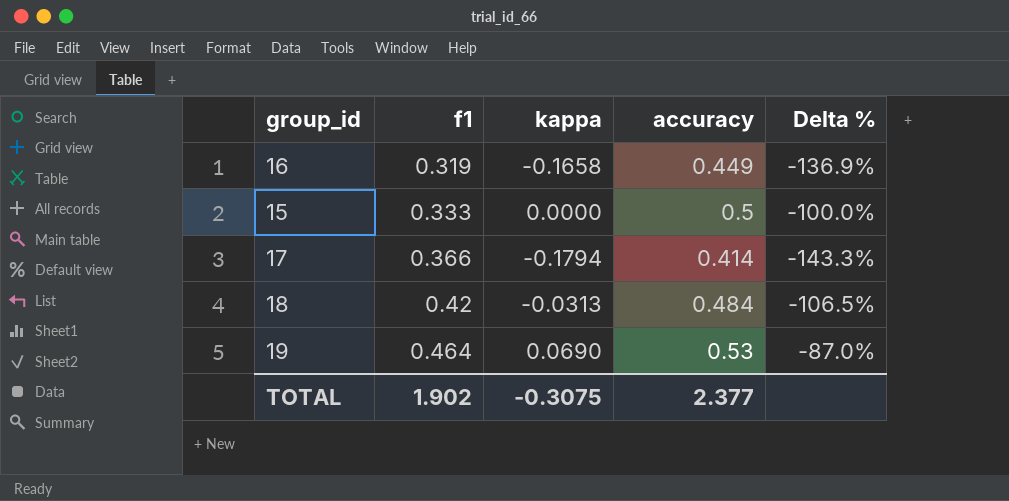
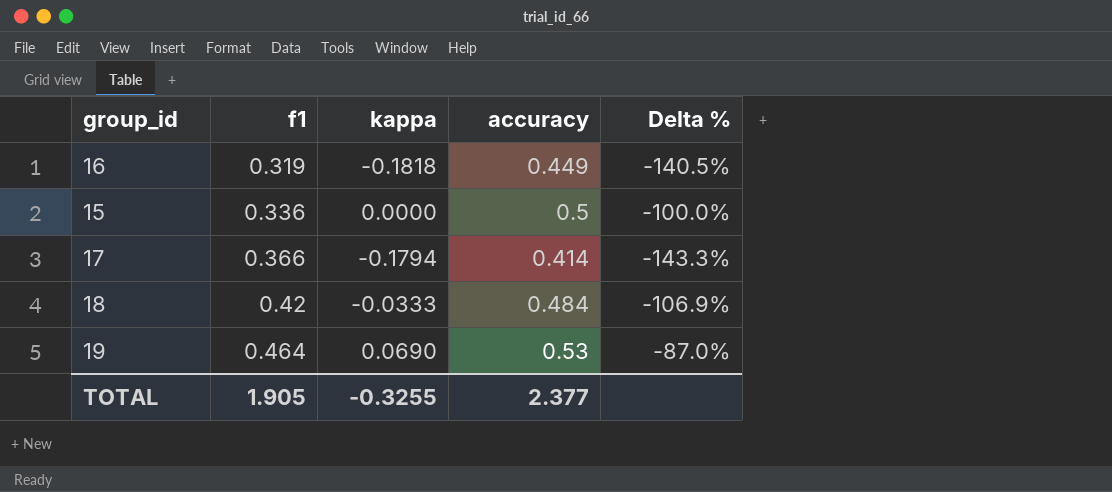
16 | kappa: -0.1658 -> -0.1818
16 | Delta %: -136.9% -> -140.5%
15 | f1: 0.333 -> 0.336
18 | kappa: -0.0313 -> -0.0333
18 | Delta %: -106.5% -> -106.9%
TOTAL | f1: 1.902 -> 1.905
TOTAL | kappa: -0.3075 -> -0.3255

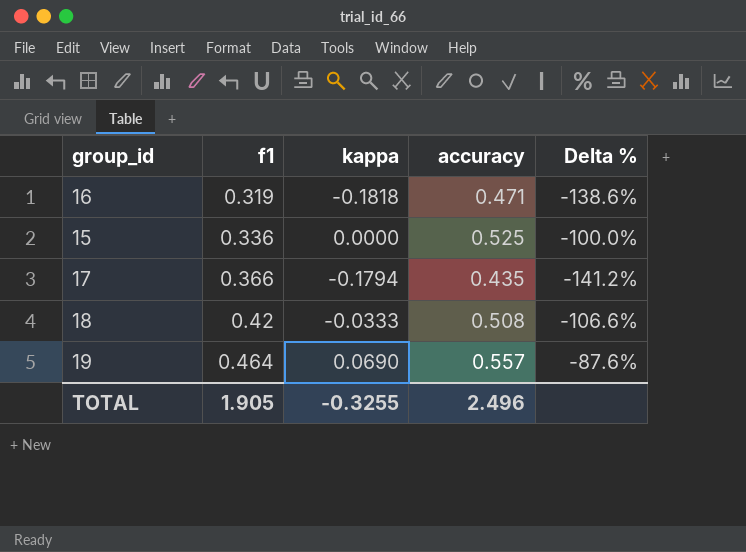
16 | accuracy: 0.449 -> 0.471
16 | Delta %: -140.5% -> -138.6%
15 | accuracy: 0.5 -> 0.525
17 | accuracy: 0.414 -> 0.435
17 | Delta %: -143.3% -> -141.2%
18 | accuracy: 0.484 -> 0.508
18 | Delta %: -106.9% -> -106.6%
19 | accuracy: 0.53 -> 0.557
19 | Delta %: -87.0% -> -87.6%
TOTAL | accuracy: 2.377 -> 2.496

